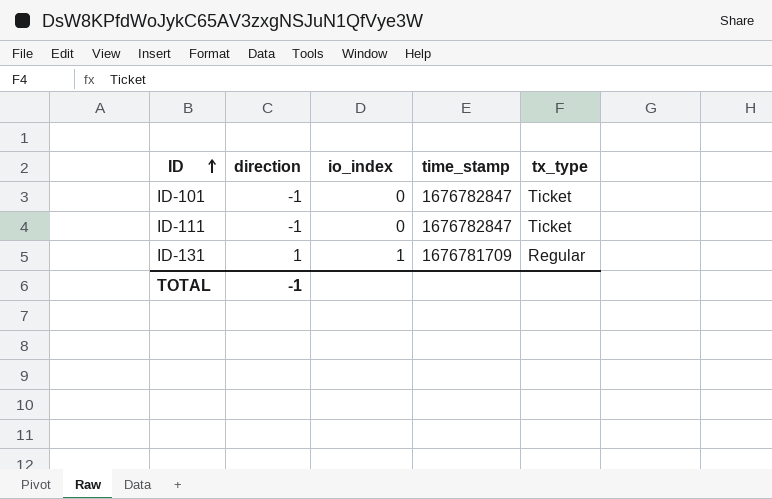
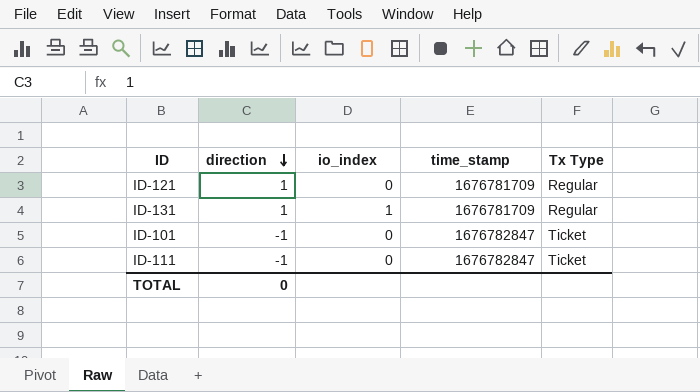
row order: ID ascending -> direction descending
column name: tx_type -> Tx Type
row ID-121: none -> 1 | 0 | 1676781709 | Regular
TOTAL | direction: -1 -> 0

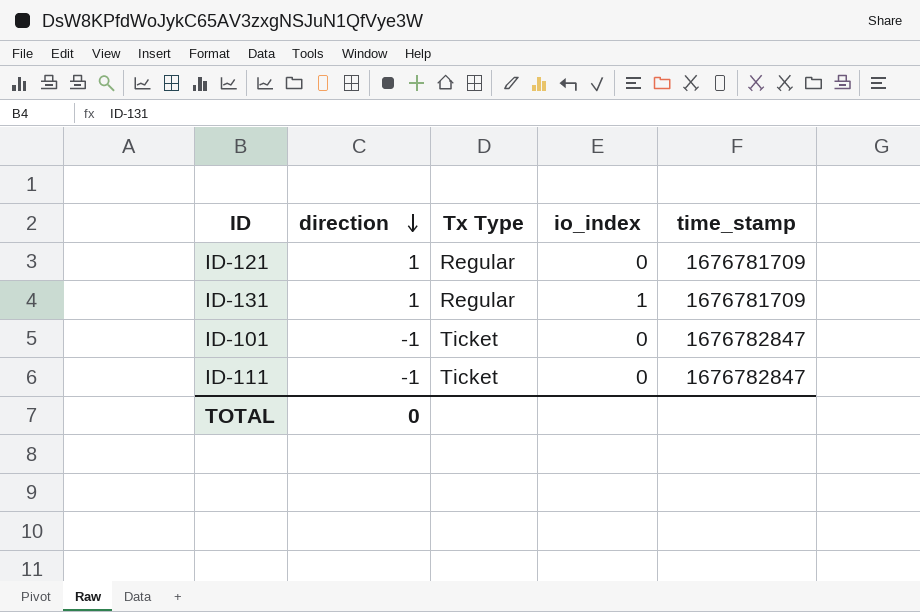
column Tx Type | position: 5 -> 3

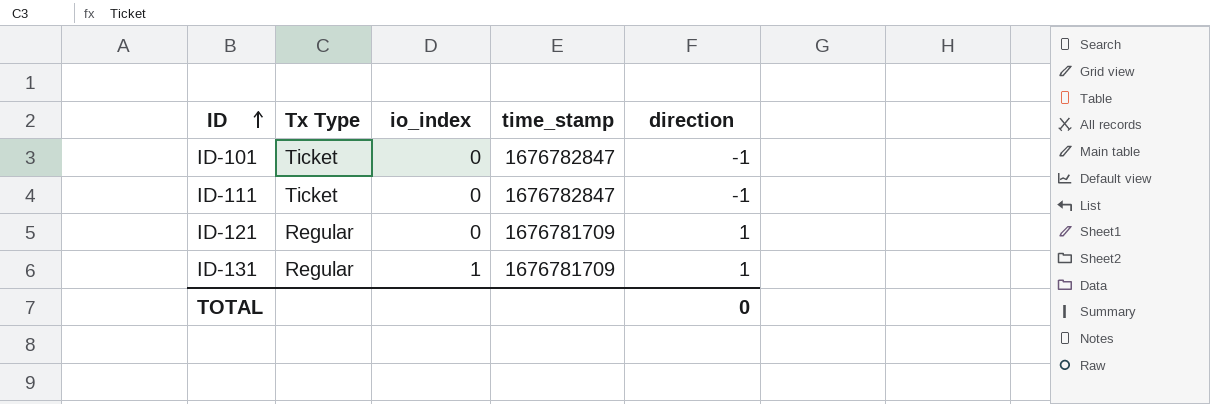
row order: direction descending -> ID ascending
column direction | position: 2 -> 5

